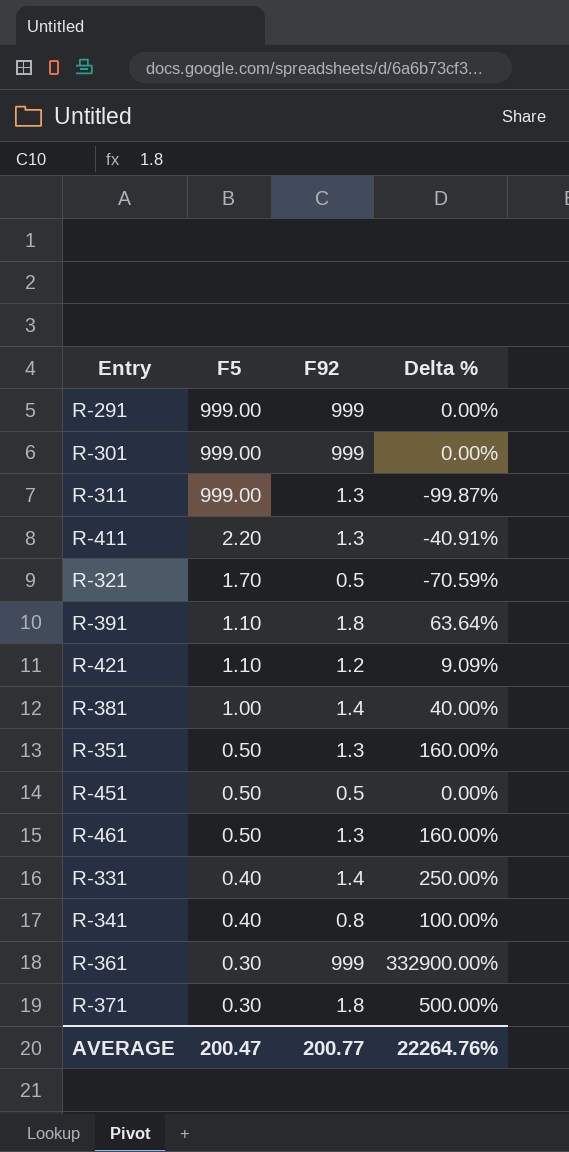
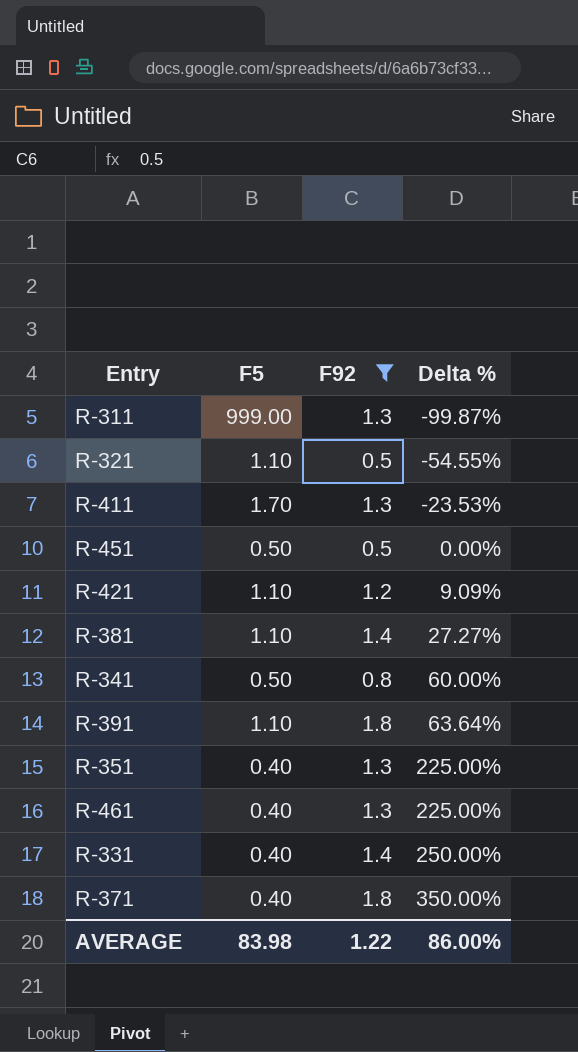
filter: none -> F92 != 999
row order: F5 descending -> Delta % ascending
R-321 | F5: 1.70 -> 1.10
R-321 | Delta %: -70.59% -> -54.55%
R-411 | F5: 2.20 -> 1.70
R-411 | Delta %: -40.91% -> -23.53%
R-381 | F5: 1.00 -> 1.10
R-381 | Delta %: 40.00% -> 27.27%
R-341 | F5: 0.40 -> 0.50
R-341 | Delta %: 100.00% -> 60.00%
R-351 | F5: 0.50 -> 0.40
R-351 | Delta %: 160.00% -> 225.00%
R-461 | F5: 0.50 -> 0.40
R-461 | Delta %: 160.00% -> 225.00%
R-371 | F5: 0.30 -> 0.40
R-371 | Delta %: 500.00% -> 350.00%
AVERAGE | F5: 200.47 -> 83.98
AVERAGE | F92: 200.77 -> 1.22
AVERAGE | Delta %: 22264.76% -> 86.00%

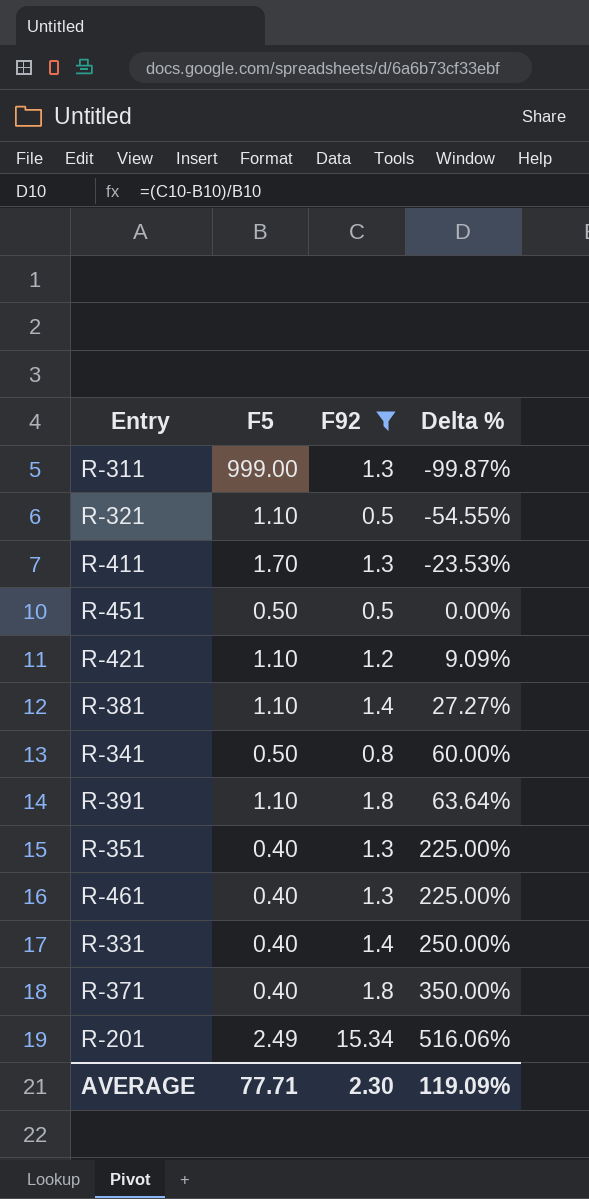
row R-201: none -> 2.49 | 15.34 | 516.06%
AVERAGE | F5: 83.98 -> 77.71
AVERAGE | F92: 1.22 -> 2.30
AVERAGE | Delta %: 86.00% -> 119.09%

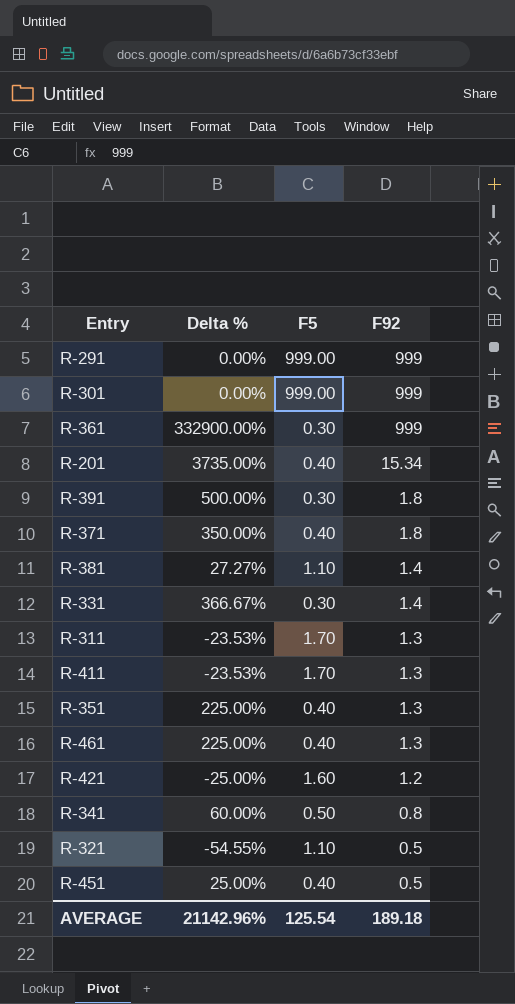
filter: F92 != 999 -> none
row order: Delta % ascending -> F92 descending
column Delta % | position: 4 -> 2
R-201 | Delta %: 516.06% -> 3735.00%
R-201 | F5: 2.49 -> 0.40
R-391 | Delta %: 63.64% -> 500.00%
R-391 | F5: 1.10 -> 0.30
R-331 | Delta %: 250.00% -> 366.67%
R-331 | F5: 0.40 -> 0.30
R-311 | Delta %: -99.87% -> -23.53%
R-311 | F5: 999.00 -> 1.70
R-421 | Delta %: 9.09% -> -25.00%
R-421 | F5: 1.10 -> 1.60
R-451 | Delta %: 0.00% -> 25.00%
R-451 | F5: 0.50 -> 0.40
AVERAGE | Delta %: 119.09% -> 21142.96%
AVERAGE | F5: 77.71 -> 125.54
AVERAGE | F92: 2.30 -> 189.18

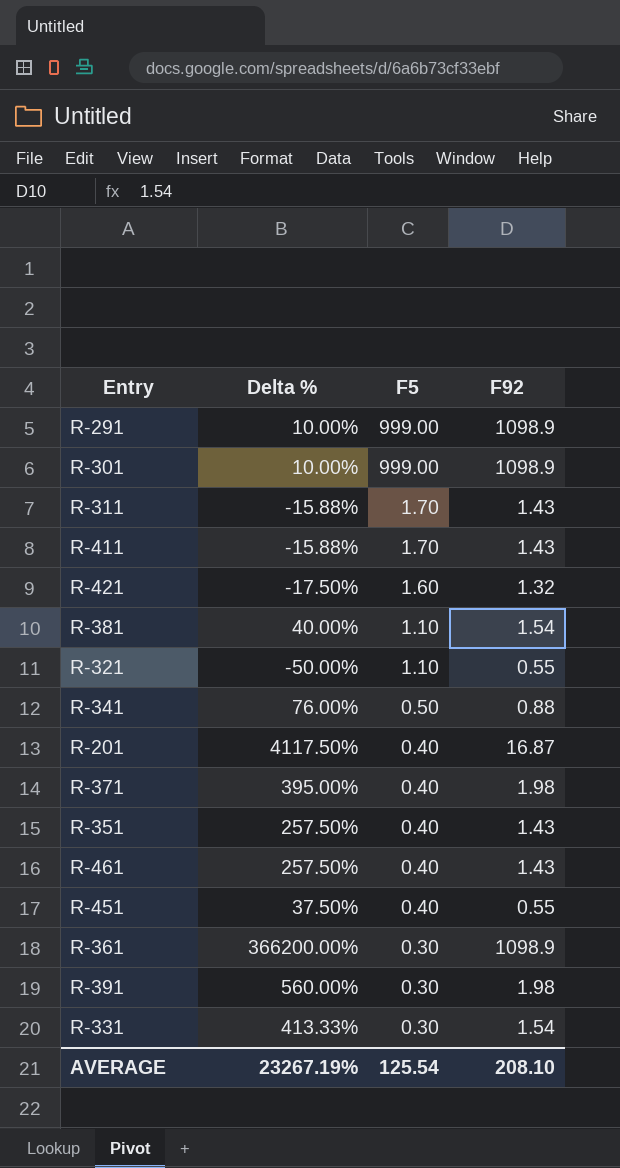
row order: F92 descending -> F5 descending
R-291 | Delta %: 0.00% -> 10.00%
R-291 | F92: 999 -> 1098.9
R-301 | Delta %: 0.00% -> 10.00%
R-301 | F92: 999 -> 1098.9
R-311 | Delta %: -23.53% -> -15.88%
R-311 | F92: 1.3 -> 1.43
R-411 | Delta %: -23.53% -> -15.88%
R-411 | F92: 1.3 -> 1.43
R-421 | Delta %: -25.00% -> -17.50%
R-421 | F92: 1.2 -> 1.32
R-381 | Delta %: 27.27% -> 40.00%
R-381 | F92: 1.4 -> 1.54
R-321 | Delta %: -54.55% -> -50.00%
R-321 | F92: 0.5 -> 0.55
R-341 | Delta %: 60.00% -> 76.00%
R-341 | F92: 0.8 -> 0.88
R-201 | Delta %: 3735.00% -> 4117.50%
R-201 | F92: 15.34 -> 16.87
R-371 | Delta %: 350.00% -> 395.00%
R-371 | F92: 1.8 -> 1.98
R-351 | Delta %: 225.00% -> 257.50%
R-351 | F92: 1.3 -> 1.43
R-461 | Delta %: 225.00% -> 257.50%
R-461 | F92: 1.3 -> 1.43
R-451 | Delta %: 25.00% -> 37.50%
R-451 | F92: 0.5 -> 0.55
R-361 | Delta %: 332900.00% -> 366200.00%
R-361 | F92: 999 -> 1098.9
R-391 | Delta %: 500.00% -> 560.00%
R-391 | F92: 1.8 -> 1.98
R-331 | Delta %: 366.67% -> 413.33%
R-331 | F92: 1.4 -> 1.54
AVERAGE | Delta %: 21142.96% -> 23267.19%
AVERAGE | F92: 189.18 -> 208.10

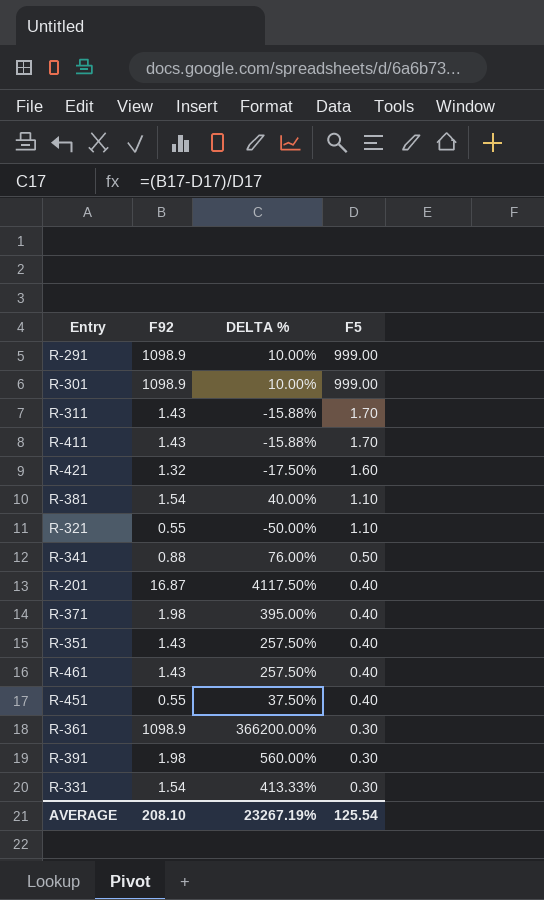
column F92 | position: 4 -> 2
column name: Delta % -> DELTA %

